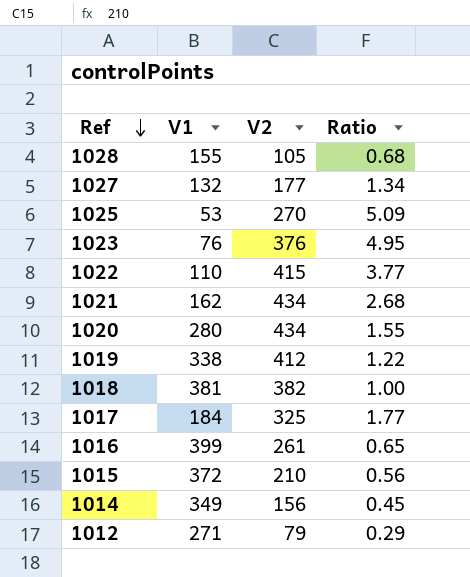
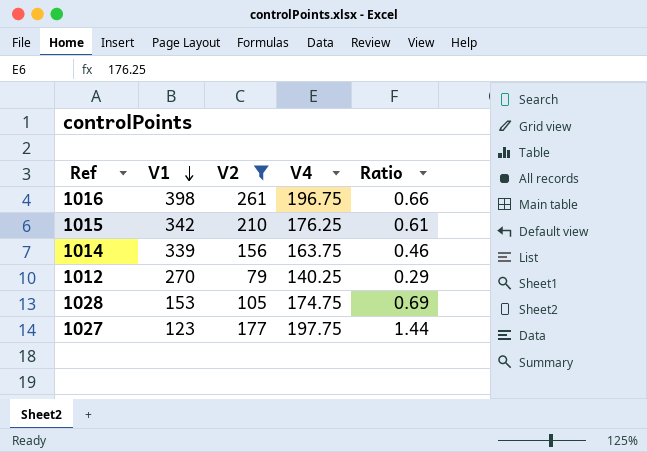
filter: none -> V2 <= 261
row order: Ref descending -> V1 descending
column V4 | position: none -> 4
1016 | V1: 399 -> 398
1016 | Ratio: 0.65 -> 0.66
1015 | V1: 372 -> 342
1015 | Ratio: 0.56 -> 0.61
1014 | V1: 349 -> 339
1014 | Ratio: 0.45 -> 0.46
1012 | V1: 271 -> 270
1028 | V1: 155 -> 153
1028 | Ratio: 0.68 -> 0.69
1027 | V1: 132 -> 123
1027 | Ratio: 1.34 -> 1.44

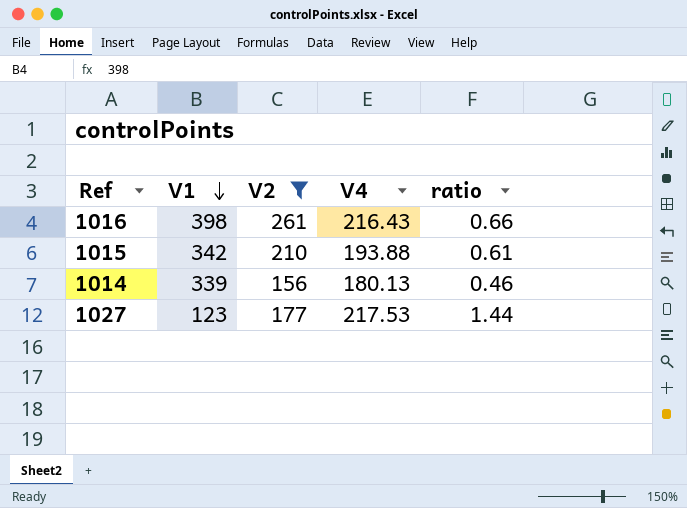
column name: Ratio -> ratio
row 1012: 270 | 79 | 140.25 | 0.29 -> none
row 1028: 153 | 105 | 174.75 | 0.69 -> none
1016 | V4: 196.75 -> 216.43
1015 | V4: 176.25 -> 193.88
1014 | V4: 163.75 -> 180.13
1027 | V4: 197.75 -> 217.53

